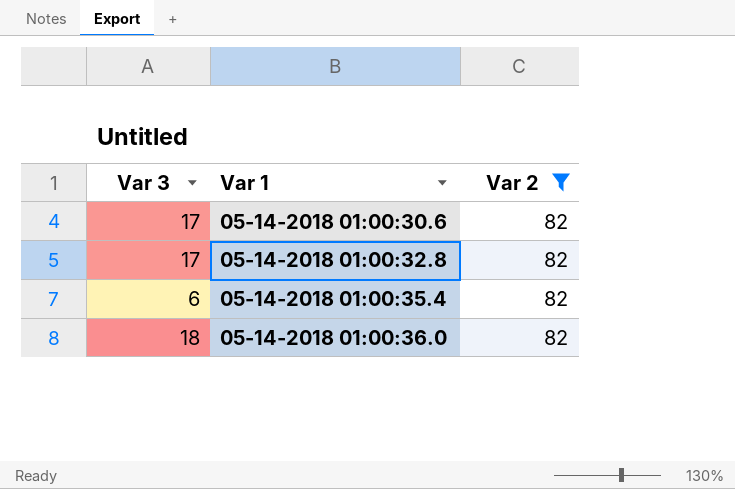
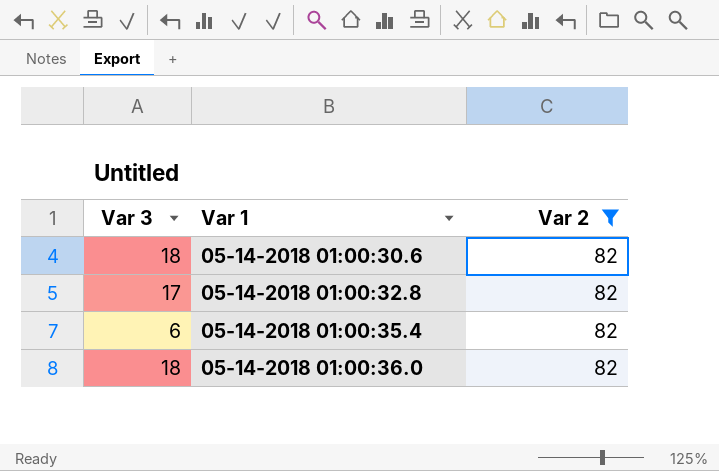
05-14-2018 01:00:30.6 | Var 3: 17 -> 18

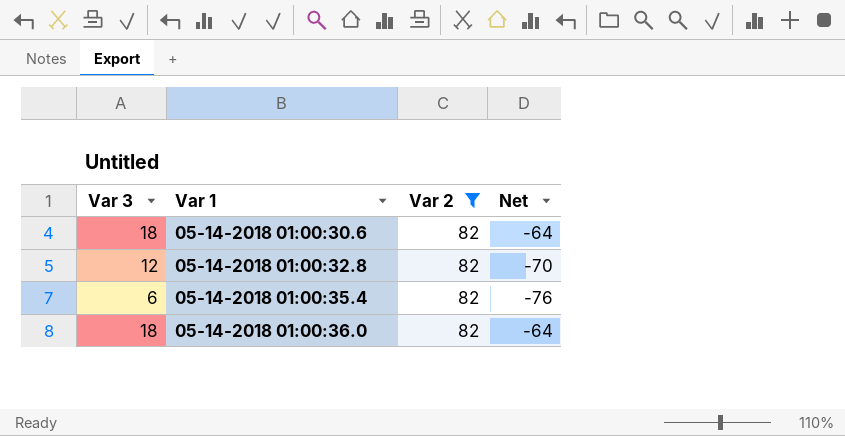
column Net | formula: none -> [Var 3] - [Var 2]
05-14-2018 01:00:32.8 | Var 3: 17 -> 12

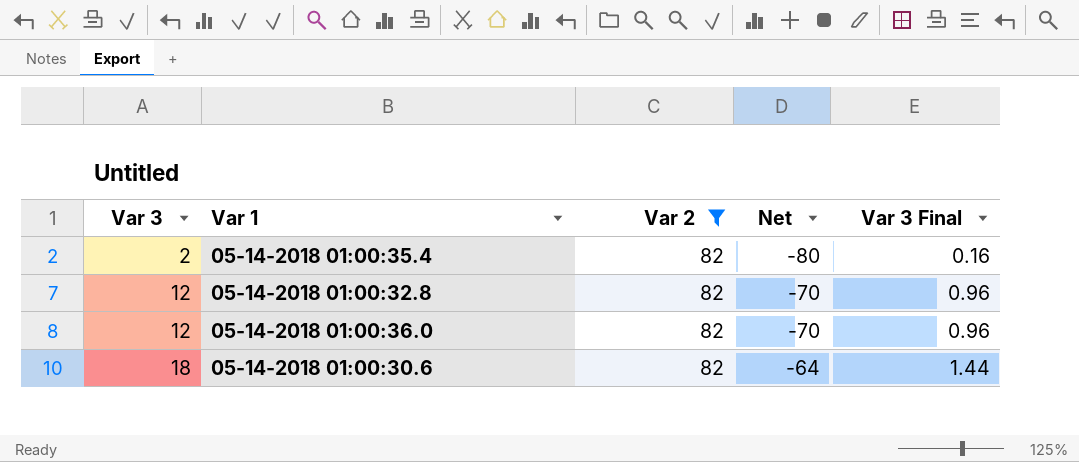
row order: Var 1 ascending -> Var 3 ascending
column Var 3 Final | formula: none -> [Var 3] * 0.08
05-14-2018 01:00:35.4 | Var 3: 6 -> 2
05-14-2018 01:00:35.4 | Net: -76 -> -80
05-14-2018 01:00:36.0 | Var 3: 18 -> 12
05-14-2018 01:00:36.0 | Net: -64 -> -70

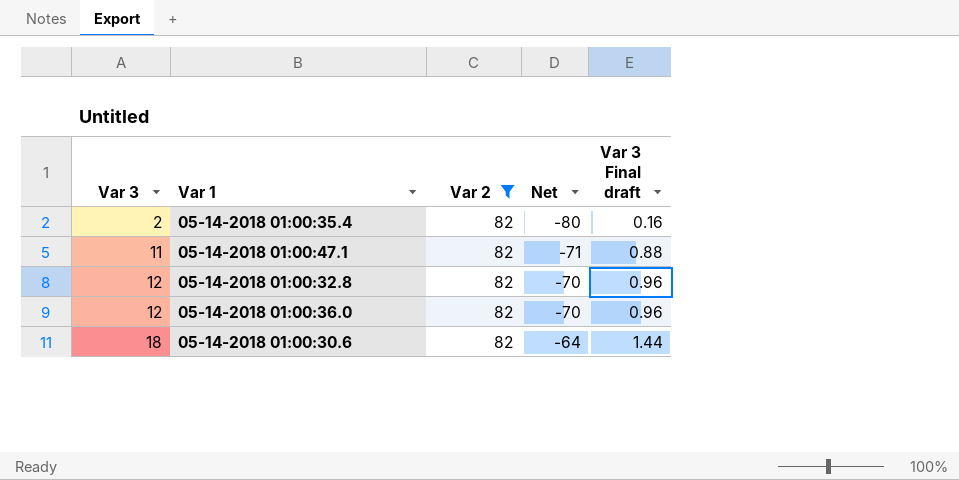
column name: Var 3 Final -> Var 3 Final draft
row 05-14-2018 01:00:47.1: none -> 11 | 82 | -71 | 0.88

